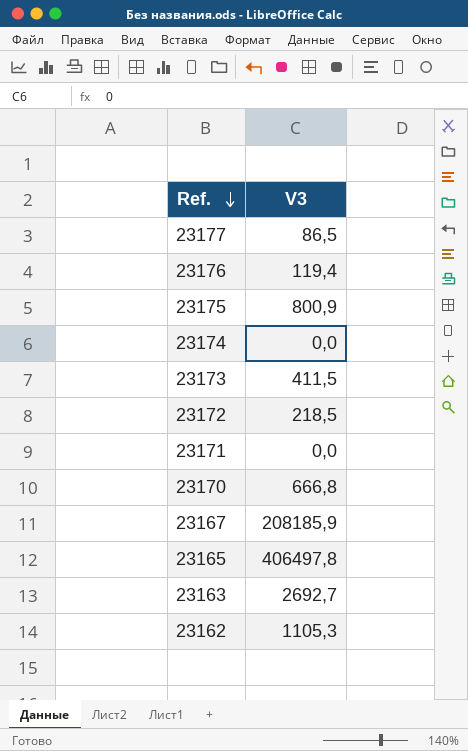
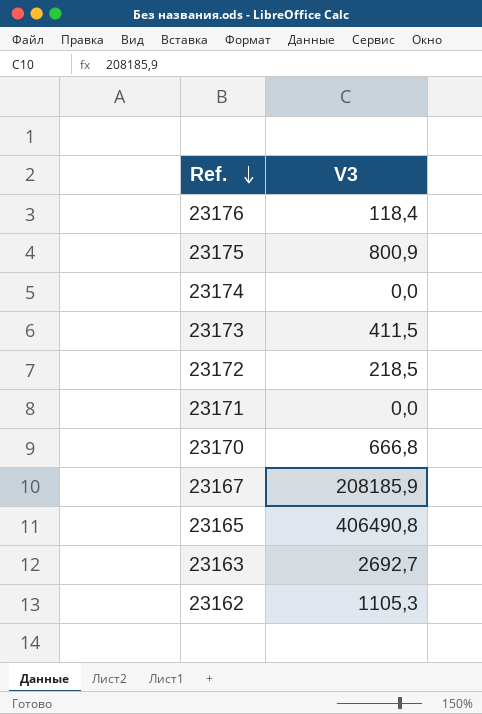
row 23177: 86,5 -> none
23176 | V3: 119,4 -> 118,4
23165 | V3: 406497,8 -> 406490,8

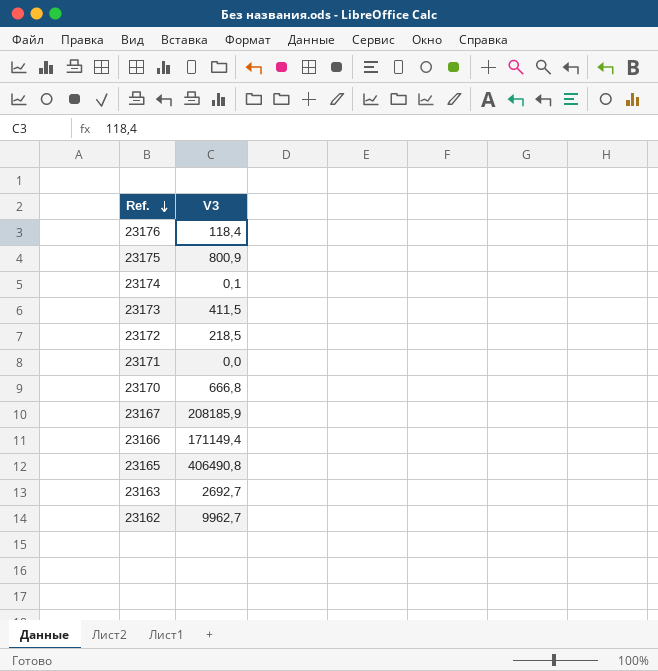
23174 | V3: 0,0 -> 0,1
row 23166: none -> 171149,4
23162 | V3: 1105,3 -> 9962,7

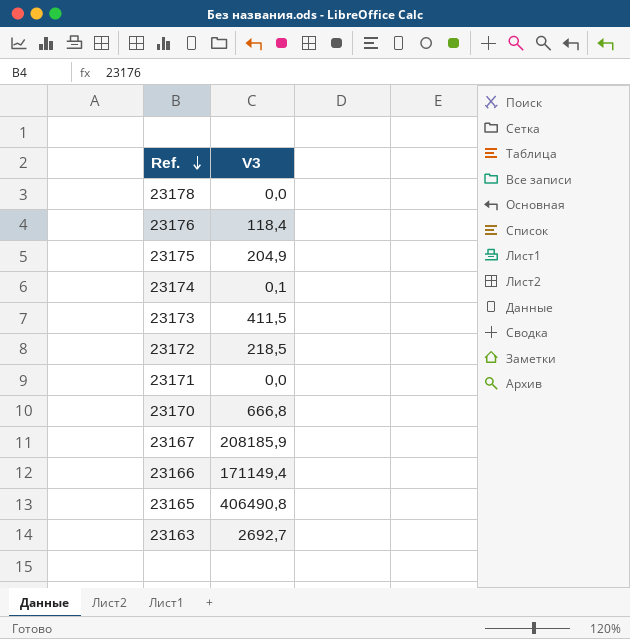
row 23162: 9962,7 -> none
row 23178: none -> 0,0
23175 | V3: 800,9 -> 204,9

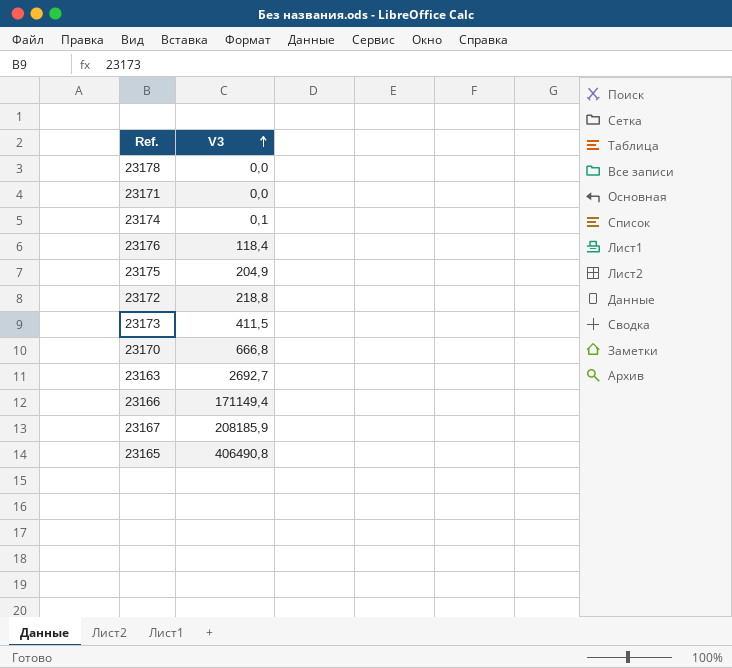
row order: Ref. descending -> V3 ascending
23172 | V3: 218,5 -> 218,8

